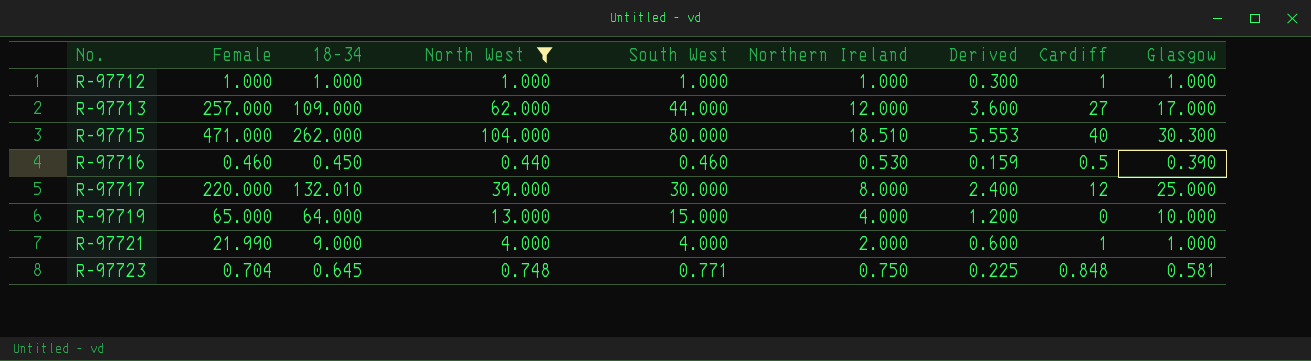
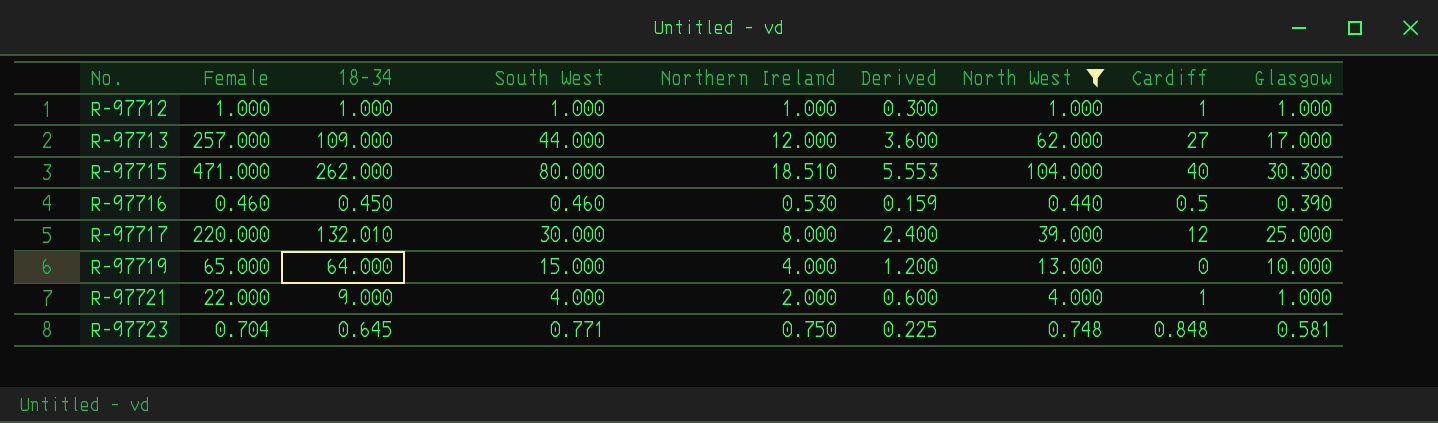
column North West | position: 4 -> 7
R-97721 | Female: 21.990 -> 22.000

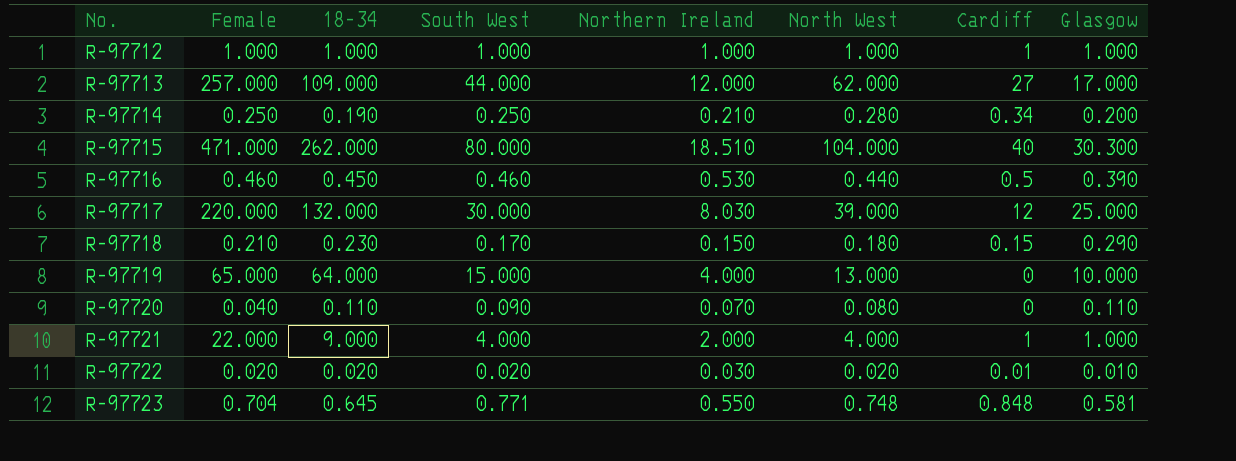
filter: North West >= 0.440 -> none
column Derived | formula: [Northern Ireland] * 0.3 -> none
R-97717 | 18-34: 132.010 -> 132.000
R-97717 | Northern Ireland: 8.000 -> 8.030
R-97723 | Northern Ireland: 0.750 -> 0.550

